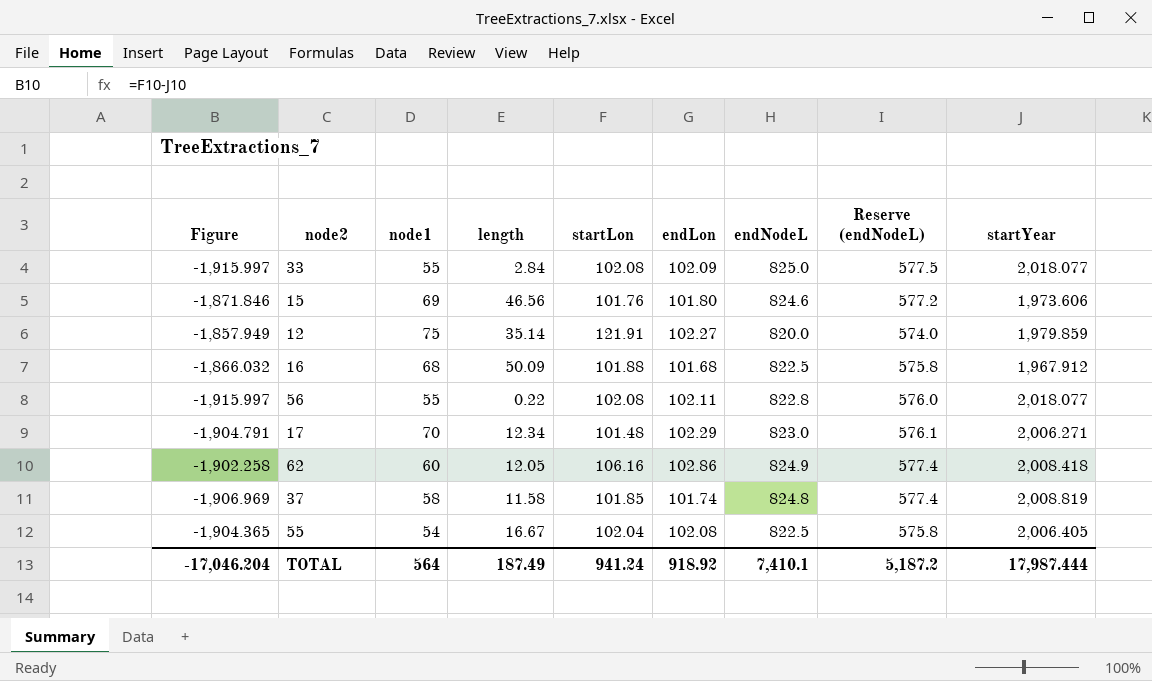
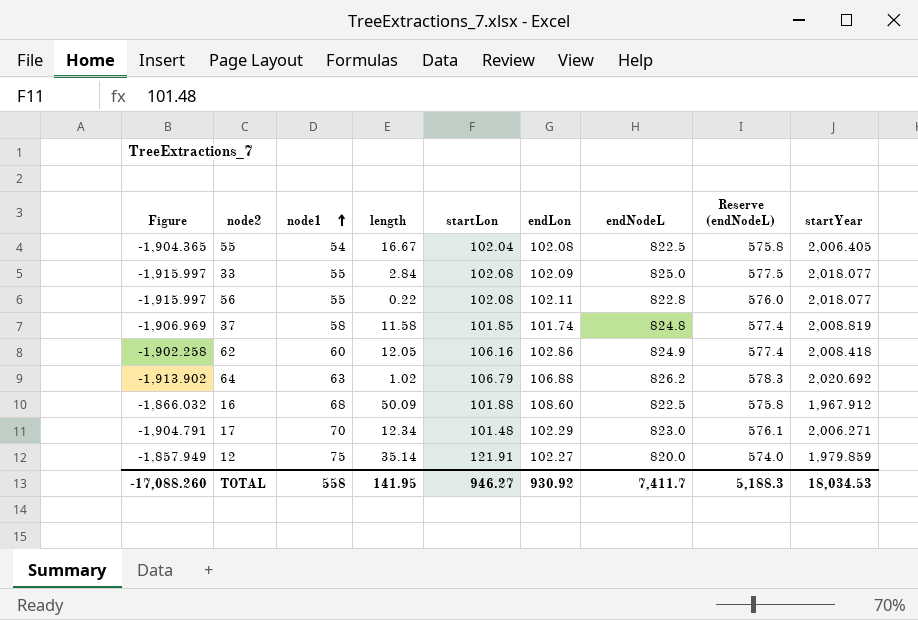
row order: none -> node1 ascending
row 15: -1,871.846 | 69 | 46.56 | 101.76 | 101.80 | 824.6 | 577.2 | 1,973.606 -> none
row 64: none -> -1,913.902 | 63 | 1.02 | 106.79 | 106.88 | 826.2 | 578.3 | 2,020.692
16 | endLon: 101.68 -> 108.60
TOTAL | Figure: -17,046.204 -> -17,088.260
TOTAL | node1: 564 -> 558
TOTAL | length: 187.49 -> 141.95
TOTAL | startLon: 941.24 -> 946.27
TOTAL | endLon: 918.92 -> 930.92
TOTAL | endNodeL: 7,410.1 -> 7,411.7
TOTAL | Reserve (endNodeL): 5,187.2 -> 5,188.3
TOTAL | startYear: 17,987.444 -> 18,034.53

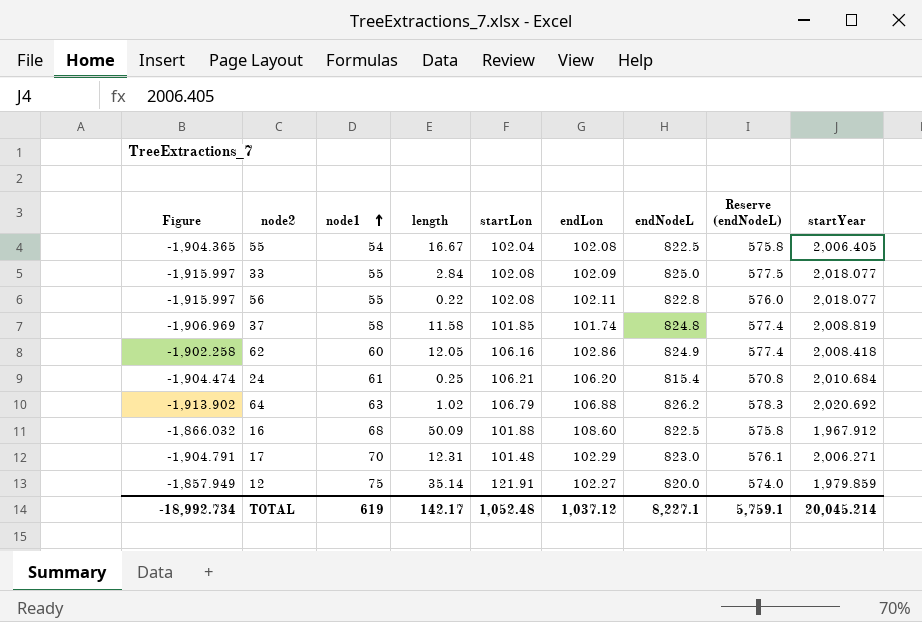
row 24: none -> -1,904.474 | 61 | 0.25 | 106.21 | 106.20 | 815.4 | 570.8 | 2,010.684
17 | length: 12.34 -> 12.31
TOTAL | Figure: -17,088.260 -> -18,992.734
TOTAL | node1: 558 -> 619
TOTAL | length: 141.95 -> 142.17
TOTAL | startLon: 946.27 -> 1,052.48
TOTAL | endLon: 930.92 -> 1,037.12
TOTAL | endNodeL: 7,411.7 -> 8,227.1
TOTAL | Reserve (endNodeL): 5,188.3 -> 5,759.1
TOTAL | startYear: 18,034.53 -> 20,045.214

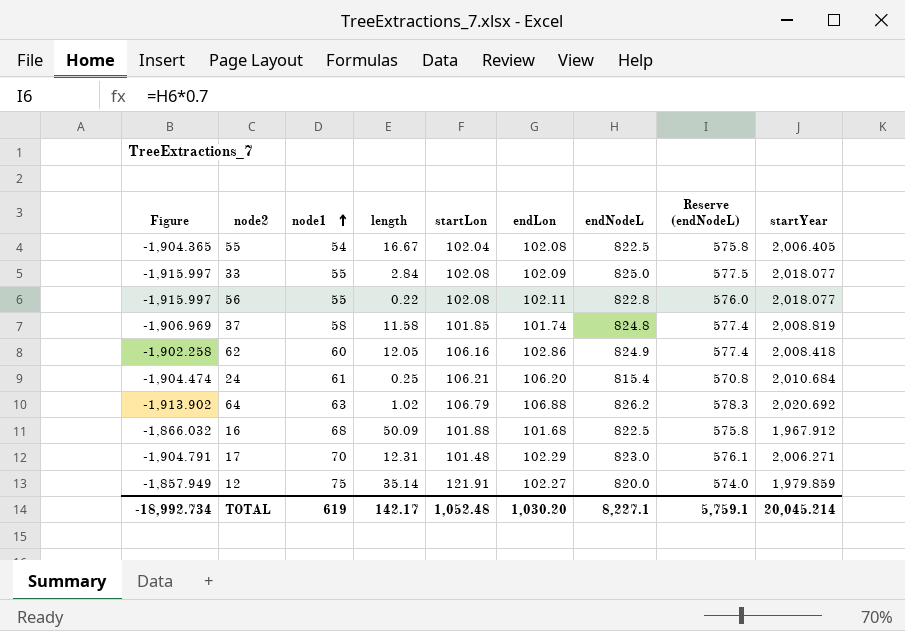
16 | endLon: 108.60 -> 101.68
TOTAL | endLon: 1,037.12 -> 1,030.20

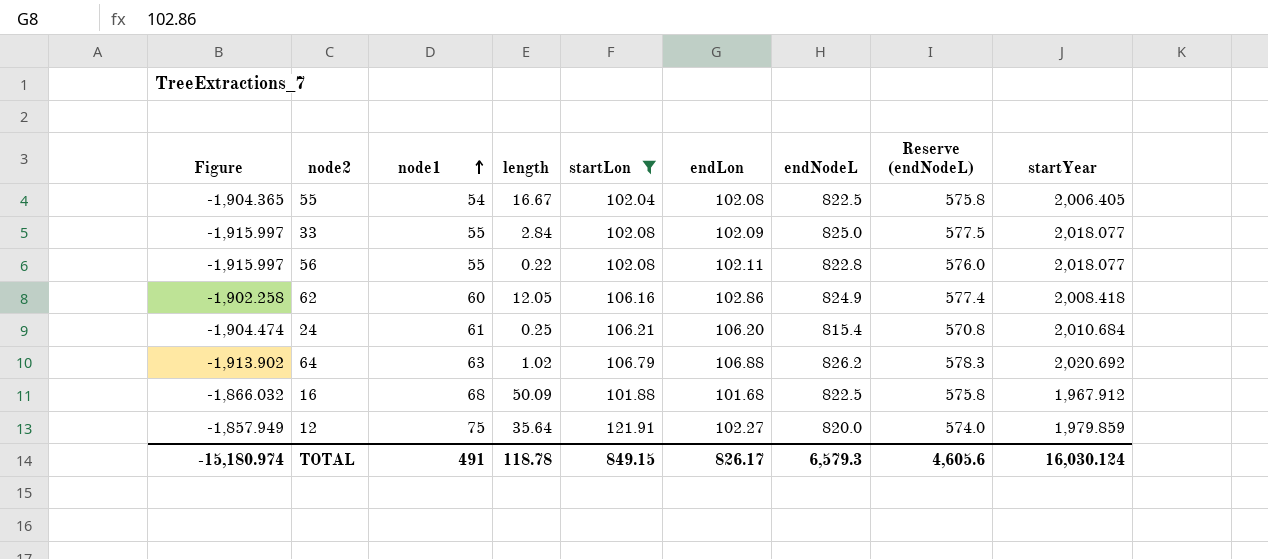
filter: none -> startLon >= 101.88
12 | length: 35.14 -> 35.64
TOTAL | Figure: -18,992.734 -> -15,180.974
TOTAL | node1: 619 -> 491
TOTAL | length: 142.17 -> 118.78
TOTAL | startLon: 1,052.48 -> 849.15
TOTAL | endLon: 1,030.20 -> 826.17
TOTAL | endNodeL: 8,227.1 -> 6,579.3
TOTAL | Reserve (endNodeL): 5,759.1 -> 4,605.6
TOTAL | startYear: 20,045.214 -> 16,030.124

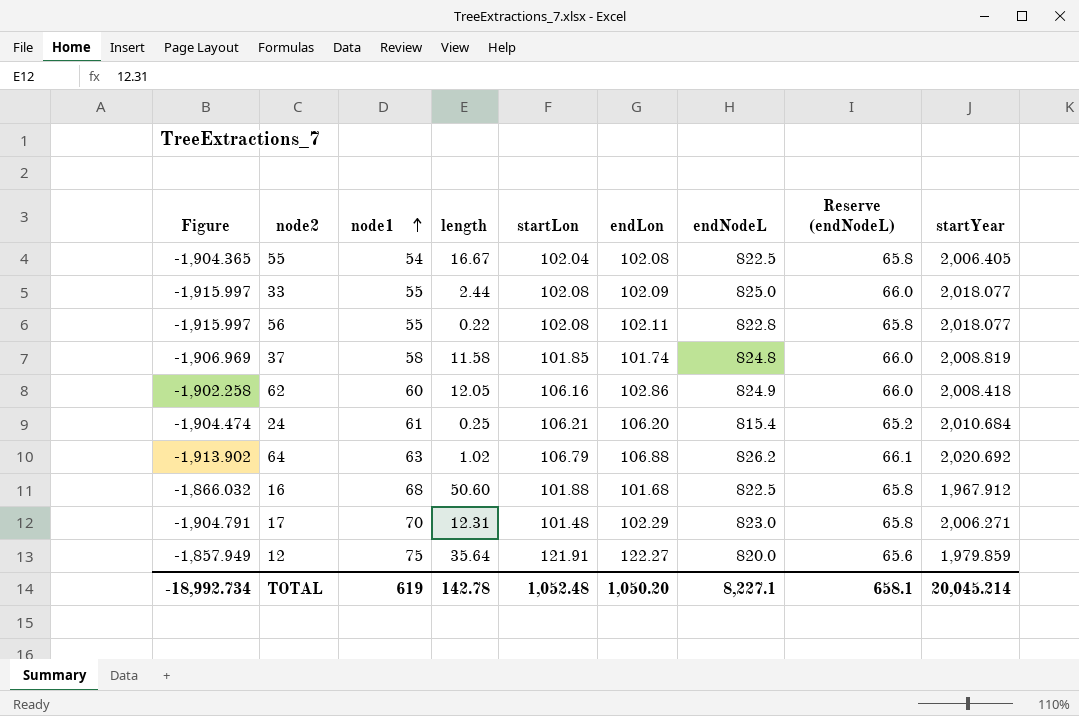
filter: startLon >= 101.88 -> none
column Reserve (endNodeL) | formula: [endNodeL] * 0.7 -> [endNodeL] * 0.08
33 | length: 2.84 -> 2.44
16 | length: 50.09 -> 50.60
12 | endLon: 102.27 -> 122.27
TOTAL | Figure: -15,180.974 -> -18,992.734
TOTAL | node1: 491 -> 619
TOTAL | length: 118.78 -> 142.78
TOTAL | startLon: 849.15 -> 1,052.48
TOTAL | endLon: 826.17 -> 1,050.20
TOTAL | endNodeL: 6,579.3 -> 8,227.1
TOTAL | Reserve (endNodeL): 4,605.6 -> 658.1
TOTAL | startYear: 16,030.124 -> 20,045.214

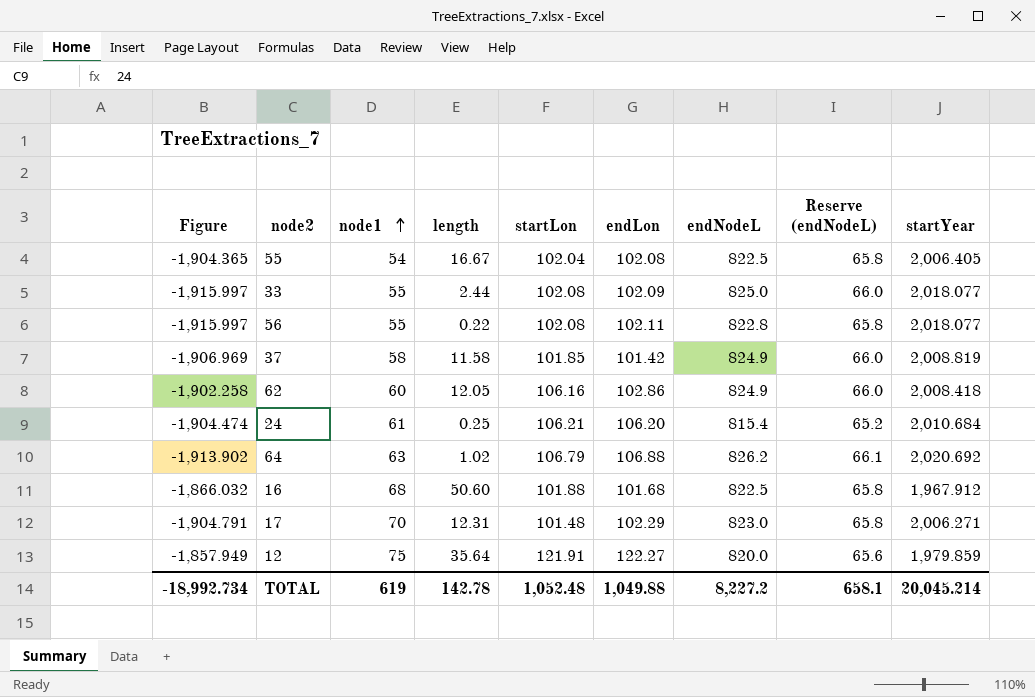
37 | endLon: 101.74 -> 101.42
37 | endNodeL: 824.8 -> 824.9
TOTAL | endLon: 1,050.20 -> 1,049.88
TOTAL | endNodeL: 8,227.1 -> 8,227.2

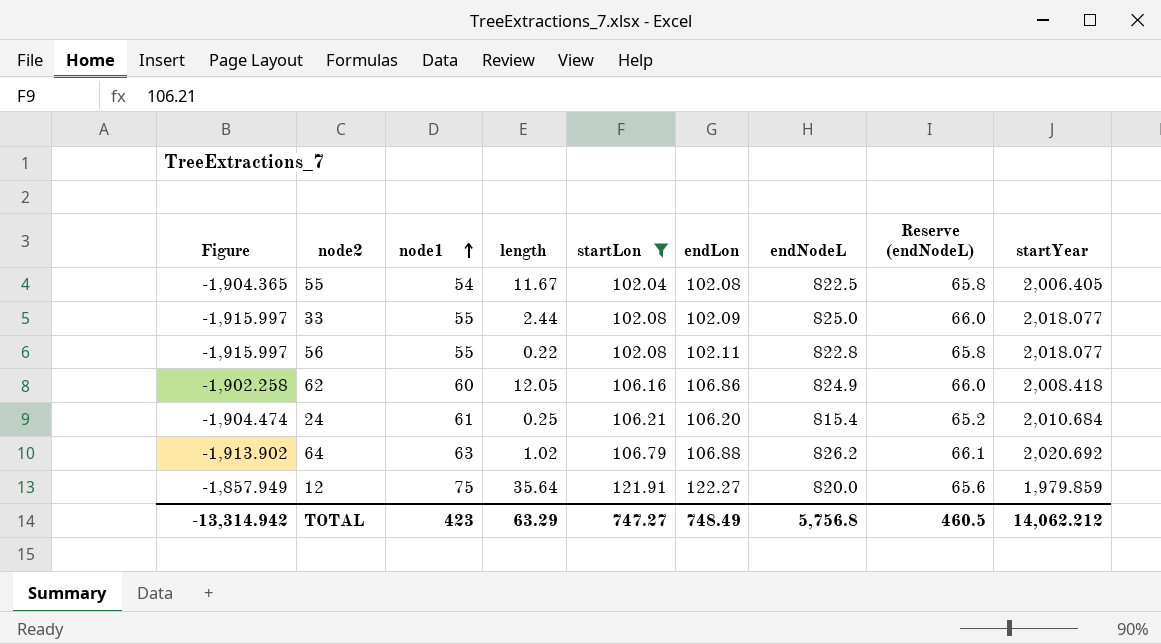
filter: none -> startLon >= 102.04
55 | length: 16.67 -> 11.67
62 | endLon: 102.86 -> 106.86
TOTAL | Figure: -18,992.734 -> -13,314.942
TOTAL | node1: 619 -> 423
TOTAL | length: 142.78 -> 63.29
TOTAL | startLon: 1,052.48 -> 747.27
TOTAL | endLon: 1,049.88 -> 748.49
TOTAL | endNodeL: 8,227.2 -> 5,756.8
TOTAL | Reserve (endNodeL): 658.1 -> 460.5
TOTAL | startYear: 20,045.214 -> 14,062.212

